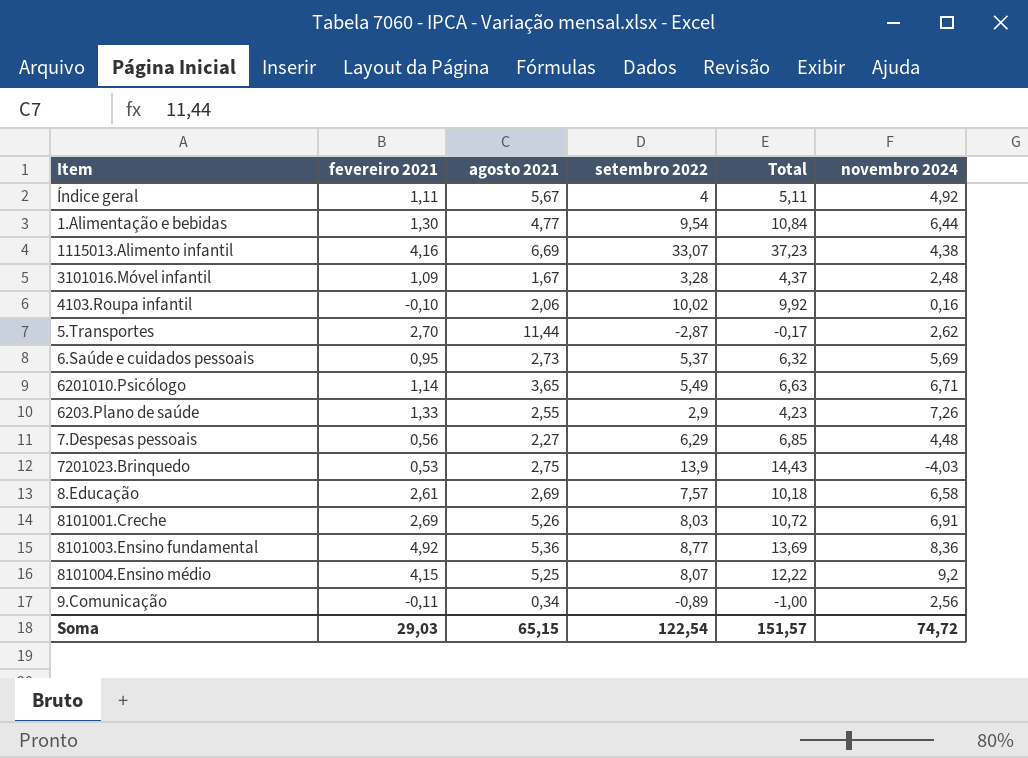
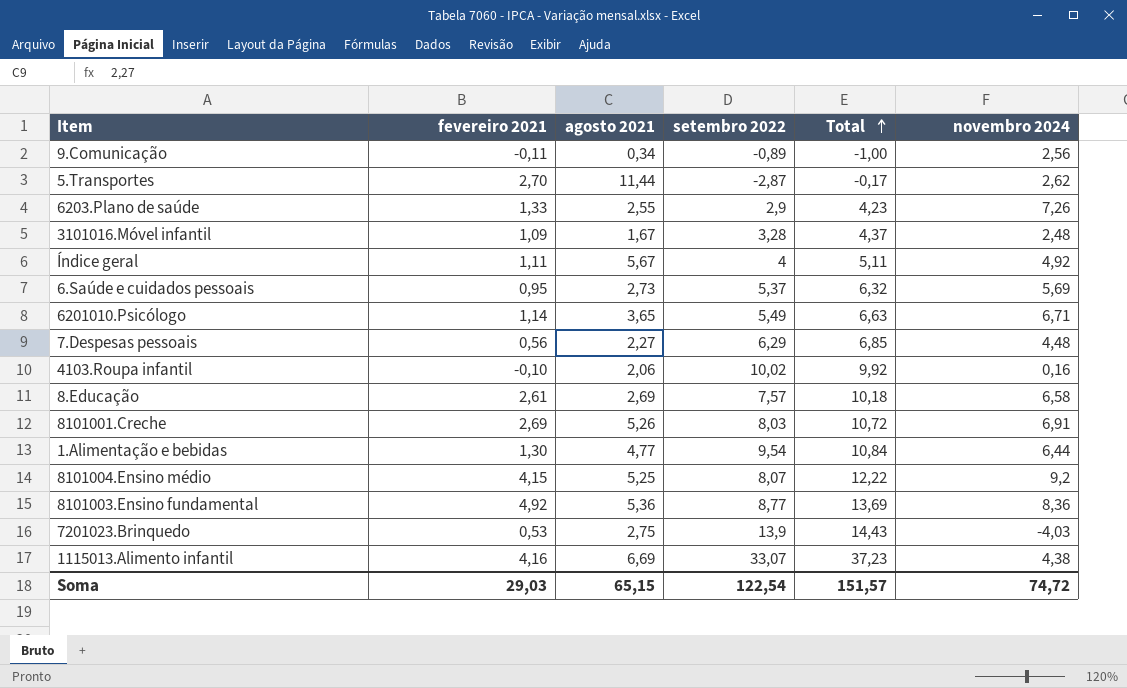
row order: none -> Total ascending

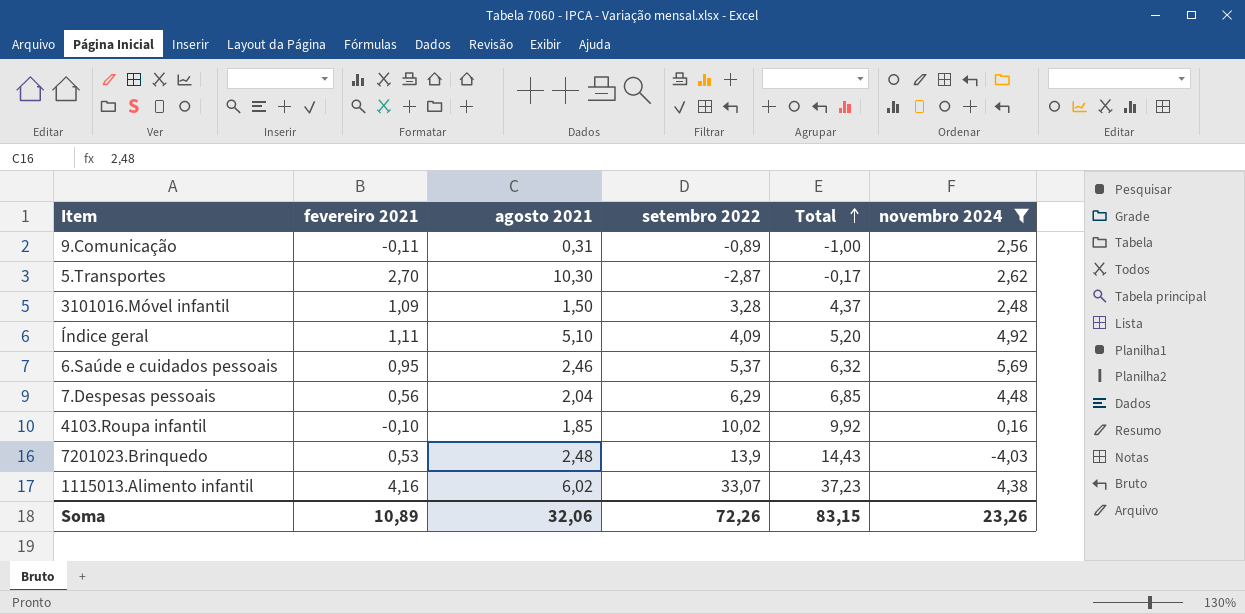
filter: none -> novembro 2024 <= 5,69
9.Comunicação | agosto 2021: 0,34 -> 0,31
5.Transportes | agosto 2021: 11,44 -> 10,30
3101016.Móvel infantil | agosto 2021: 1,67 -> 1,50
Índice geral | agosto 2021: 5,67 -> 5,10
Índice geral | setembro 2022: 4 -> 4,09
Índice geral | Total: 5,11 -> 5,20
6.Saúde e cuidados pessoais | agosto 2021: 2,73 -> 2,46
7.Despesas pessoais | agosto 2021: 2,27 -> 2,04
4103.Roupa infantil | agosto 2021: 2,06 -> 1,85
7201023.Brinquedo | agosto 2021: 2,75 -> 2,48
1115013.Alimento infantil | agosto 2021: 6,69 -> 6,02
Soma | fevereiro 2021: 29,03 -> 10,89
Soma | agosto 2021: 65,15 -> 32,06
Soma | setembro 2022: 122,54 -> 72,26
Soma | Total: 151,57 -> 83,15
Soma | novembro 2024: 74,72 -> 23,26

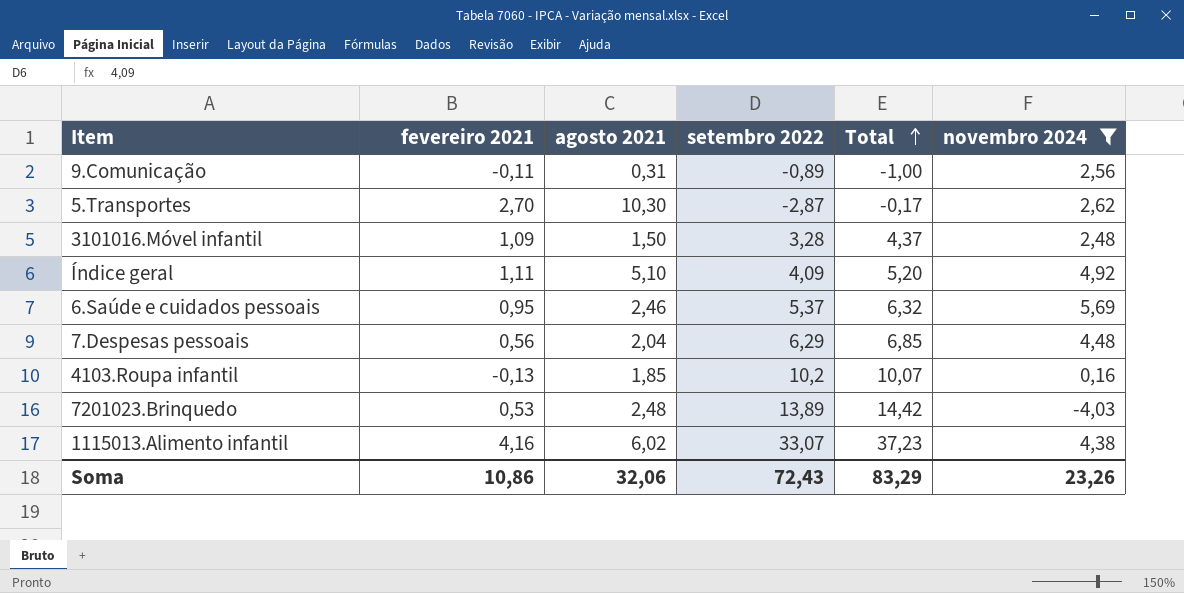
4103.Roupa infantil | fevereiro 2021: -0,10 -> -0,13
4103.Roupa infantil | setembro 2022: 10,02 -> 10,2
4103.Roupa infantil | Total: 9,92 -> 10,07
7201023.Brinquedo | setembro 2022: 13,9 -> 13,89
7201023.Brinquedo | Total: 14,43 -> 14,42
Soma | fevereiro 2021: 10,89 -> 10,86
Soma | setembro 2022: 72,26 -> 72,43
Soma | Total: 83,15 -> 83,29

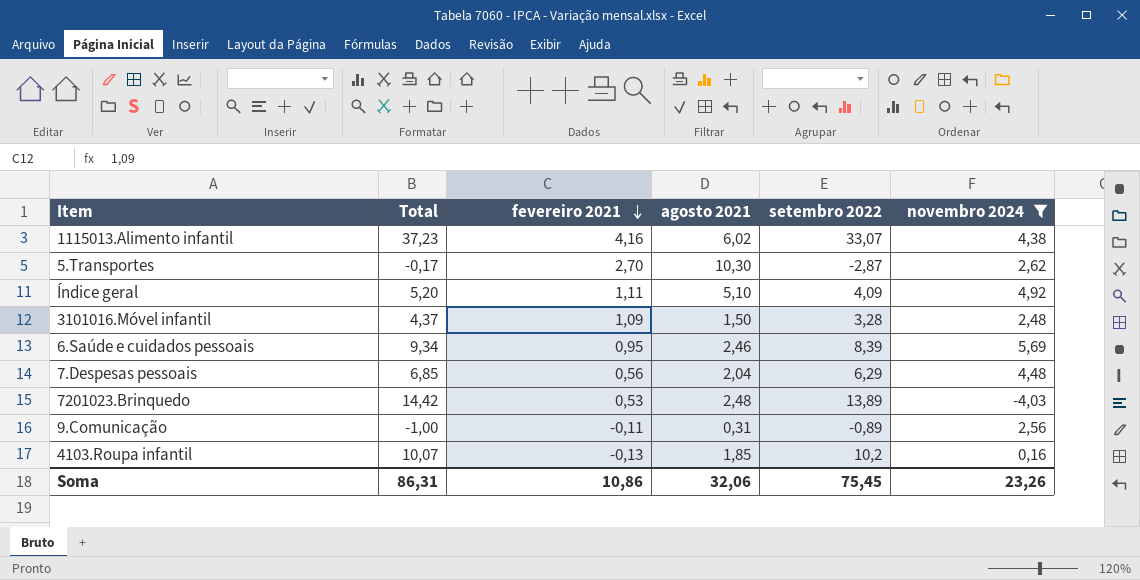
row order: Total ascending -> fevereiro 2021 descending
column Total | position: 5 -> 2
6.Saúde e cuidados pessoais | Total: 6,32 -> 9,34
6.Saúde e cuidados pessoais | setembro 2022: 5,37 -> 8,39
Soma | Total: 83,29 -> 86,31
Soma | setembro 2022: 72,43 -> 75,45

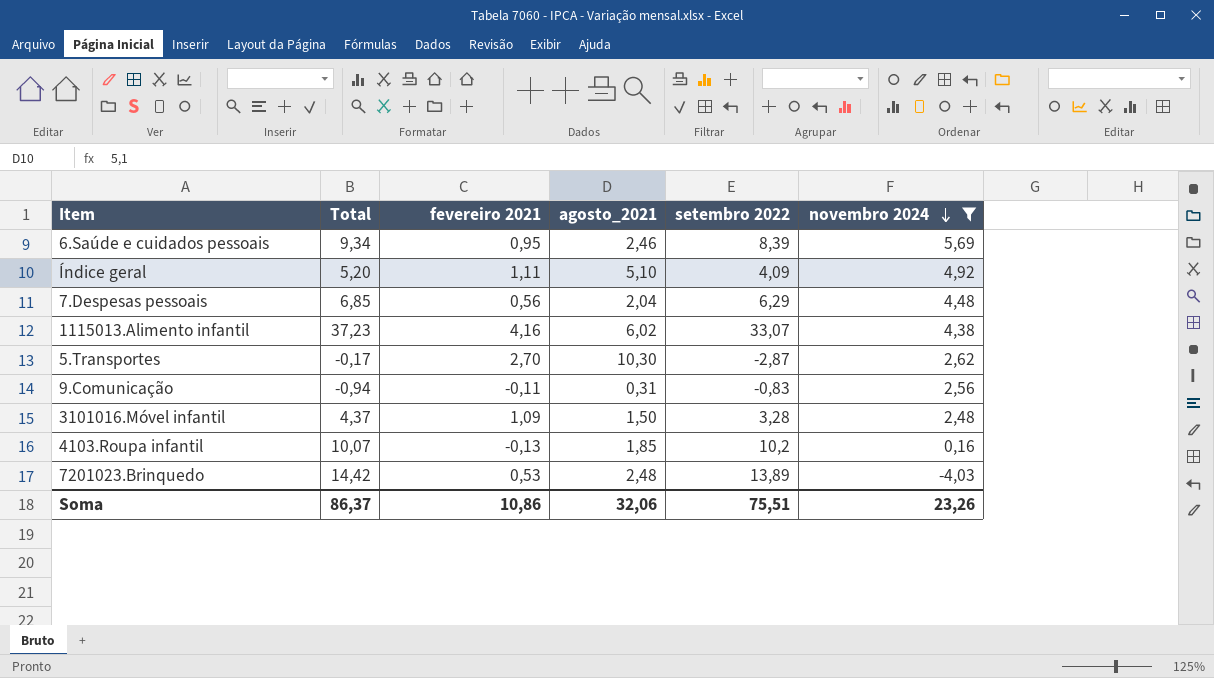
row order: fevereiro 2021 descending -> novembro 2024 descending
column name: agosto 2021 -> agosto_2021
9.Comunicação | Total: -1,00 -> -0,94
9.Comunicação | setembro 2022: -0,89 -> -0,83
Soma | Total: 86,31 -> 86,37
Soma | setembro 2022: 75,45 -> 75,51

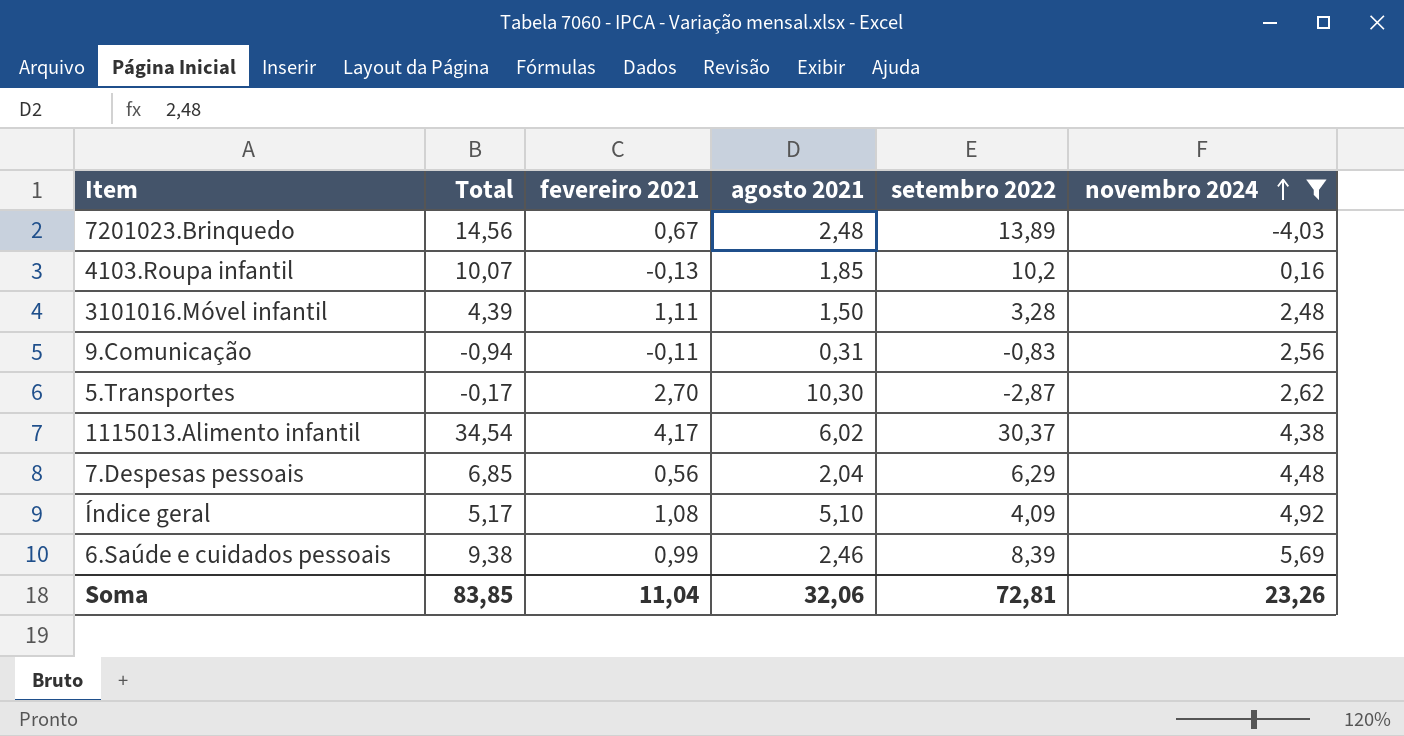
row order: novembro 2024 descending -> novembro 2024 ascending
column name: agosto_2021 -> agosto 2021
7201023.Brinquedo | Total: 14,42 -> 14,56
7201023.Brinquedo | fevereiro 2021: 0,53 -> 0,67
3101016.Móvel infantil | Total: 4,37 -> 4,39
3101016.Móvel infantil | fevereiro 2021: 1,09 -> 1,11
1115013.Alimento infantil | Total: 37,23 -> 34,54
1115013.Alimento infantil | fevereiro 2021: 4,16 -> 4,17
1115013.Alimento infantil | setembro 2022: 33,07 -> 30,37
Índice geral | Total: 5,20 -> 5,17
Índice geral | fevereiro 2021: 1,11 -> 1,08
6.Saúde e cuidados pessoais | Total: 9,34 -> 9,38
6.Saúde e cuidados pessoais | fevereiro 2021: 0,95 -> 0,99
Soma | Total: 86,37 -> 83,85
Soma | fevereiro 2021: 10,86 -> 11,04
Soma | setembro 2022: 75,51 -> 72,81

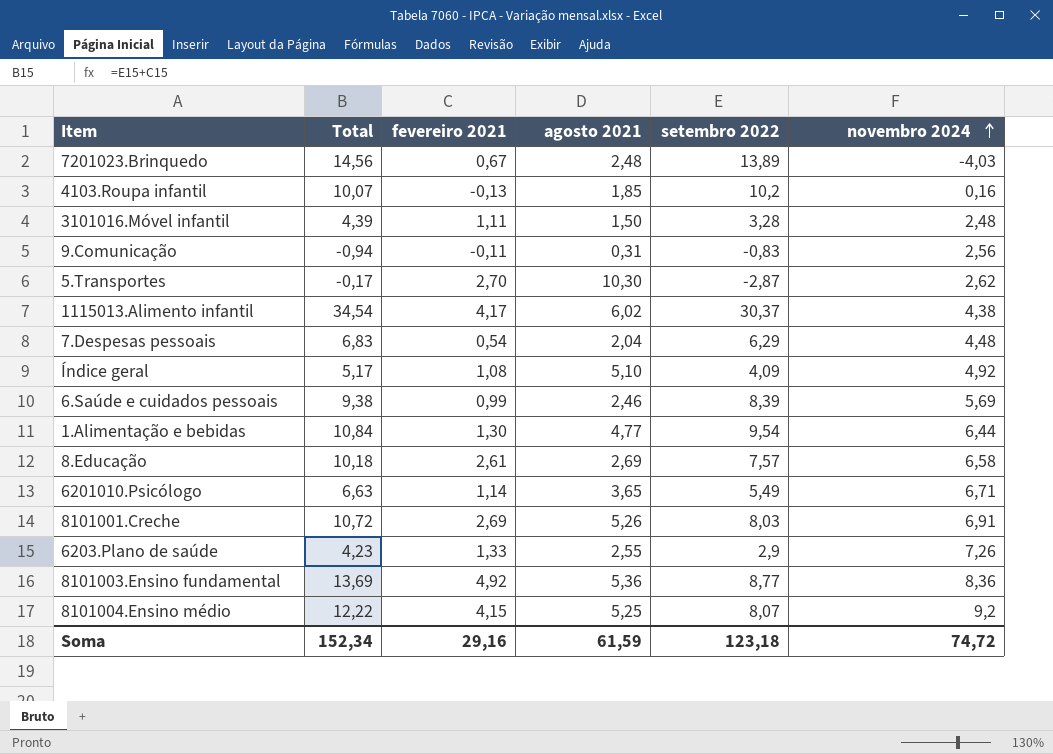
filter: novembro 2024 <= 5,69 -> none
7.Despesas pessoais | Total: 6,85 -> 6,83
7.Despesas pessoais | fevereiro 2021: 0,56 -> 0,54
Soma | Total: 83,85 -> 152,34
Soma | fevereiro 2021: 11,04 -> 29,16
Soma | agosto 2021: 32,06 -> 61,59
Soma | setembro 2022: 72,81 -> 123,18
Soma | novembro 2024: 23,26 -> 74,72

